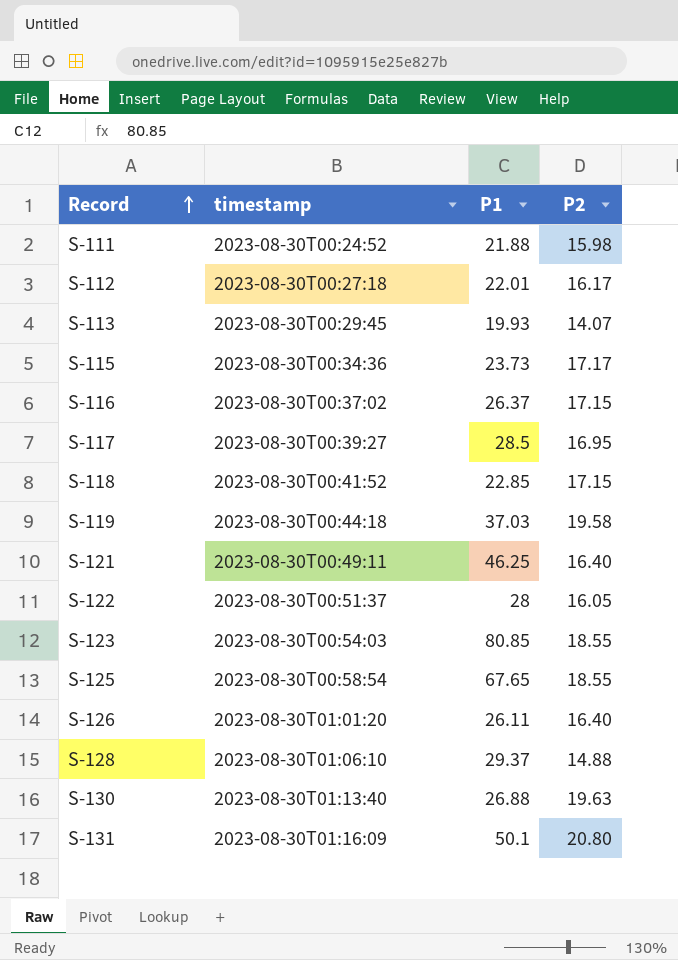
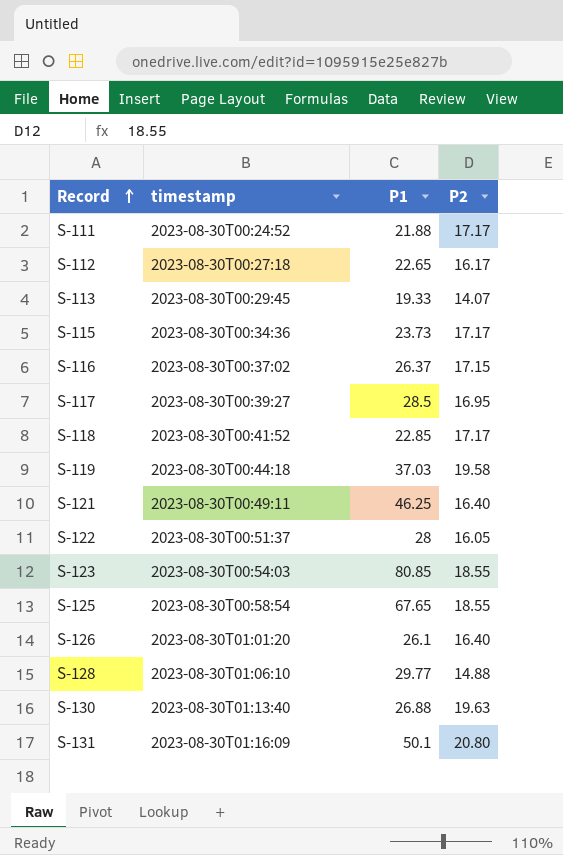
S-111 | P2: 15.98 -> 17.17
S-112 | P1: 22.01 -> 22.65
S-113 | P1: 19.93 -> 19.33
S-118 | P2: 17.15 -> 17.17
S-126 | P1: 26.11 -> 26.1
S-128 | P1: 29.37 -> 29.77

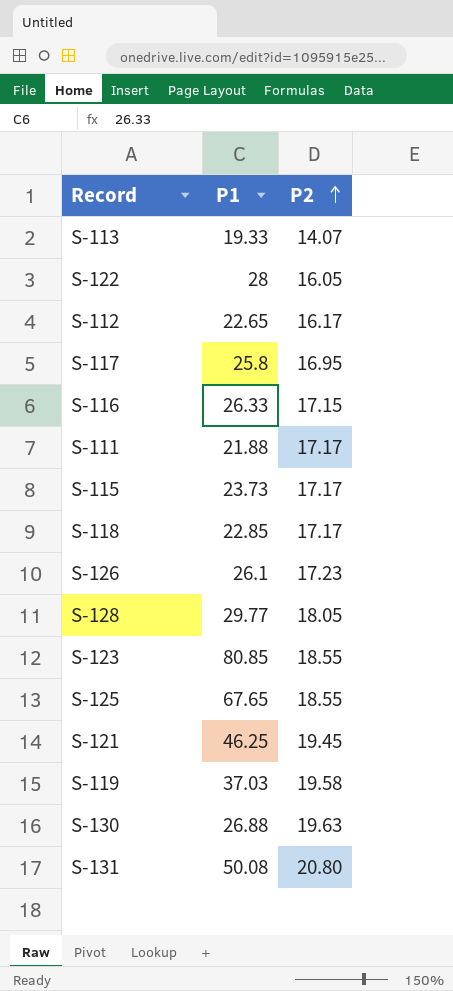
row order: Record ascending -> P2 ascending
column timestamp | position: 2 -> none
S-117 | P1: 28.5 -> 25.8
S-116 | P1: 26.37 -> 26.33
S-126 | P2: 16.40 -> 17.23
S-128 | P2: 14.88 -> 18.05
S-121 | P2: 16.40 -> 19.45
S-131 | P1: 50.1 -> 50.08

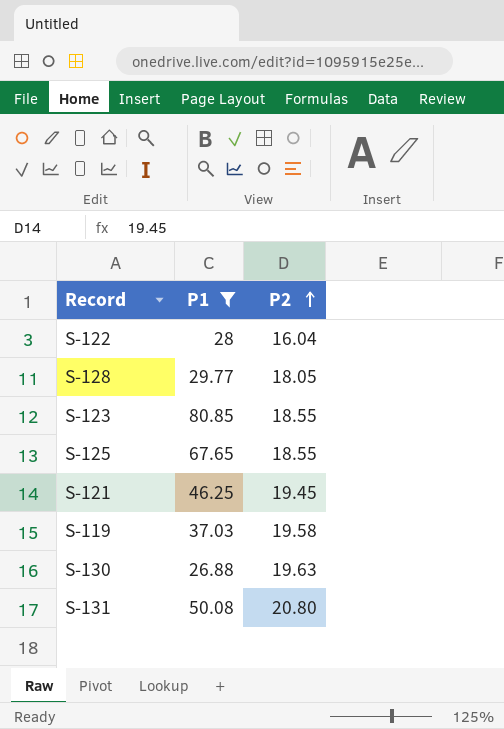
filter: none -> P1 >= 26.88
S-122 | P2: 16.05 -> 16.04

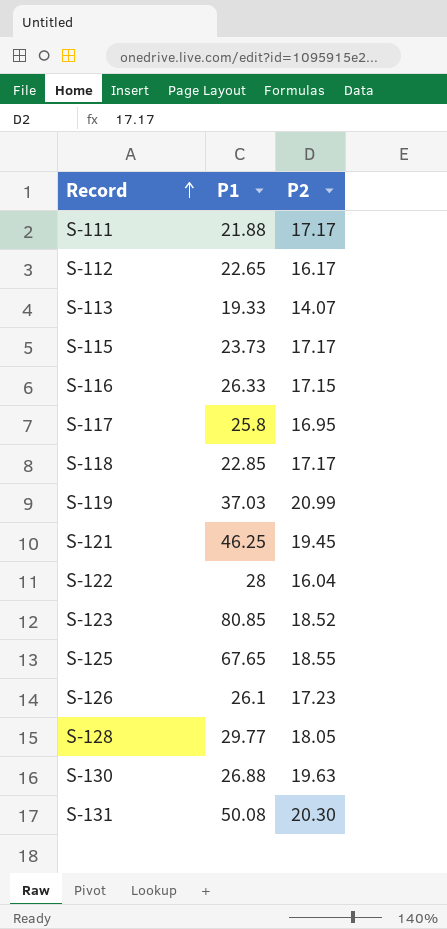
filter: P1 >= 26.88 -> none
row order: P2 ascending -> Record ascending
S-119 | P2: 19.58 -> 20.99
S-123 | P2: 18.55 -> 18.52
S-131 | P2: 20.80 -> 20.30

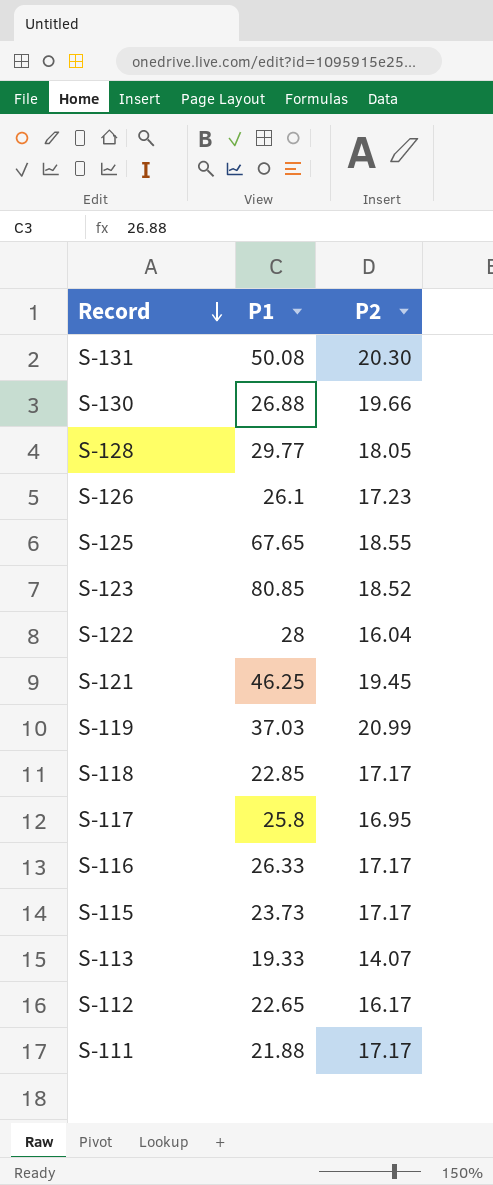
row order: Record ascending -> Record descending
S-130 | P2: 19.63 -> 19.66
S-116 | P2: 17.15 -> 17.17

